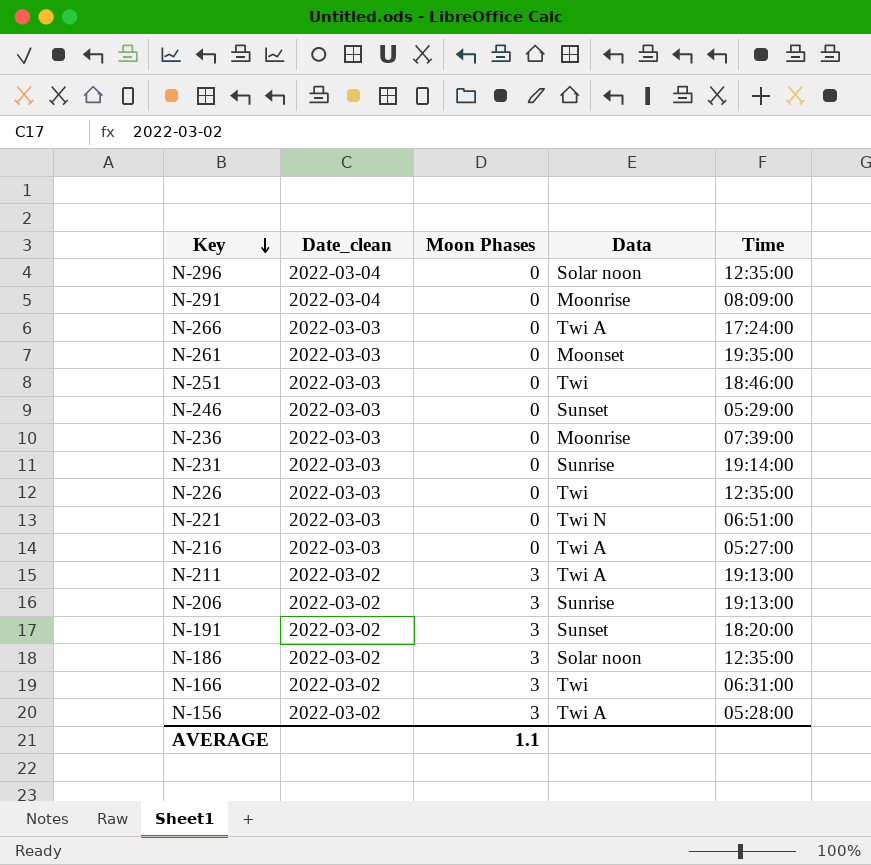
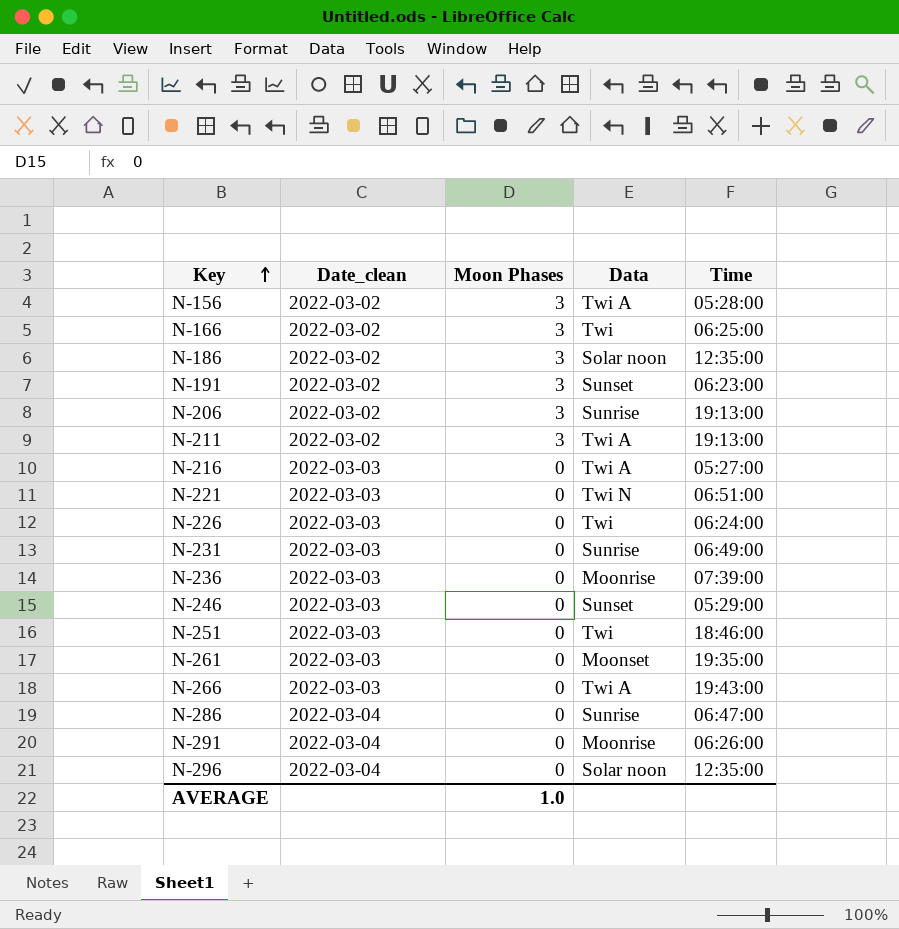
row order: Key descending -> Key ascending
N-166 | Time: 06:31:00 -> 06:25:00
N-191 | Time: 18:20:00 -> 06:23:00
N-226 | Time: 12:35:00 -> 06:24:00
N-231 | Time: 19:14:00 -> 06:49:00
N-266 | Time: 17:24:00 -> 19:43:00
row N-286: none -> 2022-03-04 | 0 | Sunrise | 06:47:00
N-291 | Time: 08:09:00 -> 06:26:00
AVERAGE | Moon Phases: 1.1 -> 1.0

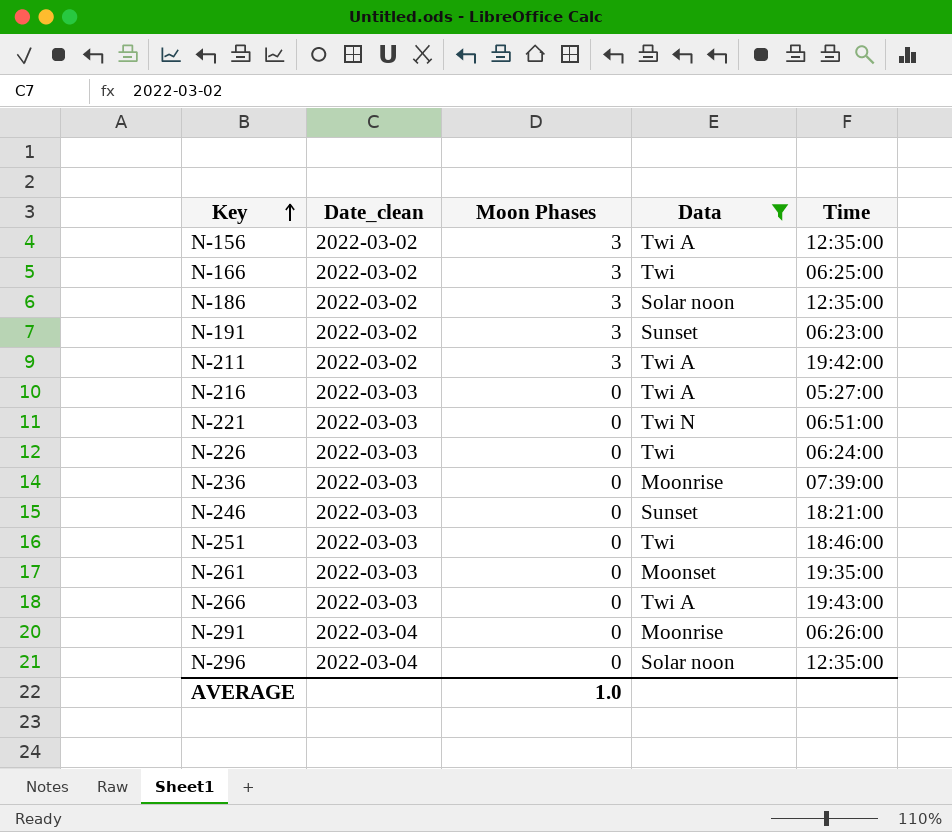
filter: none -> Data != Sunrise
N-156 | Time: 05:28:00 -> 12:35:00
N-211 | Time: 19:13:00 -> 19:42:00
N-246 | Time: 05:29:00 -> 18:21:00

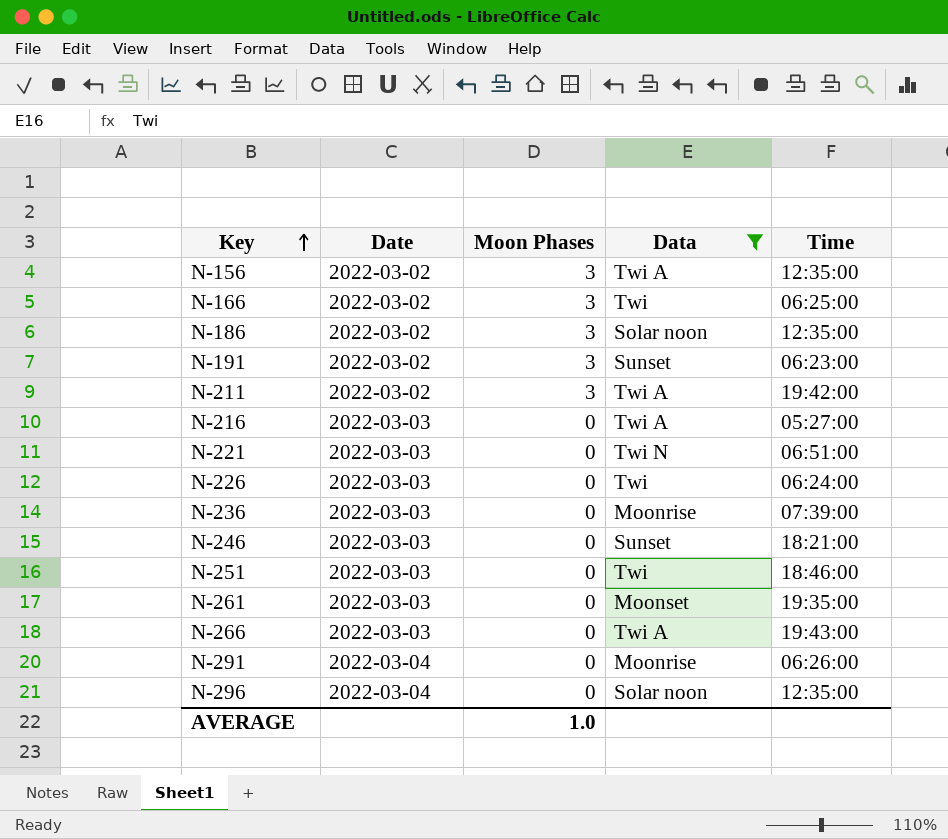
column name: Date_clean -> Date

